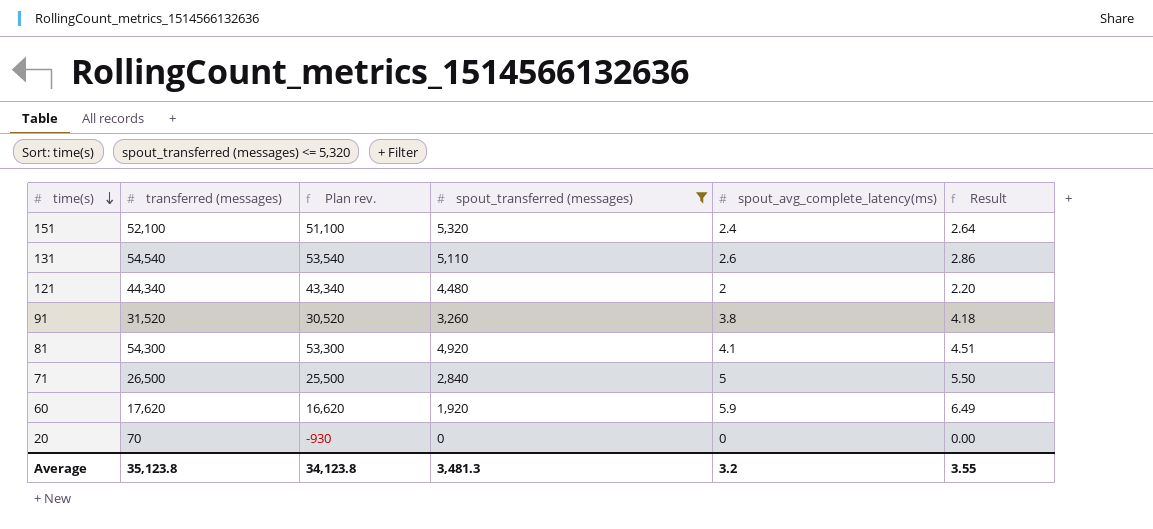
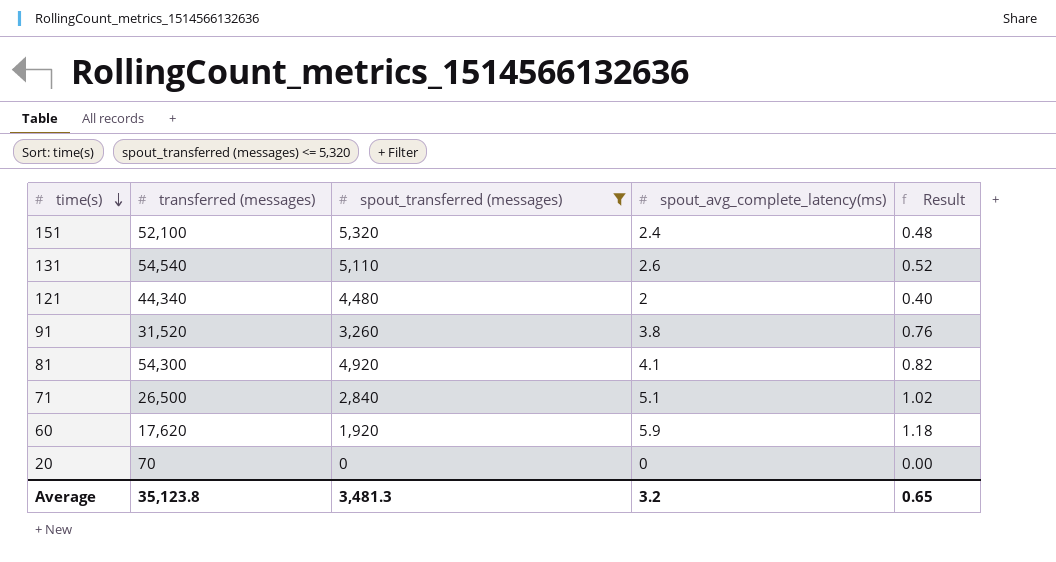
column Plan rev. | formula: [transferred (messages)] - 1000 -> none
column Result | formula: [spout_avg_complete_latency(ms)] * 1.1 -> [spout_avg_complete_latency(ms)] * 0.2
71 | spout_avg_complete_latency(ms): 5 -> 5.1
Average | Result: 3.55 -> 0.65

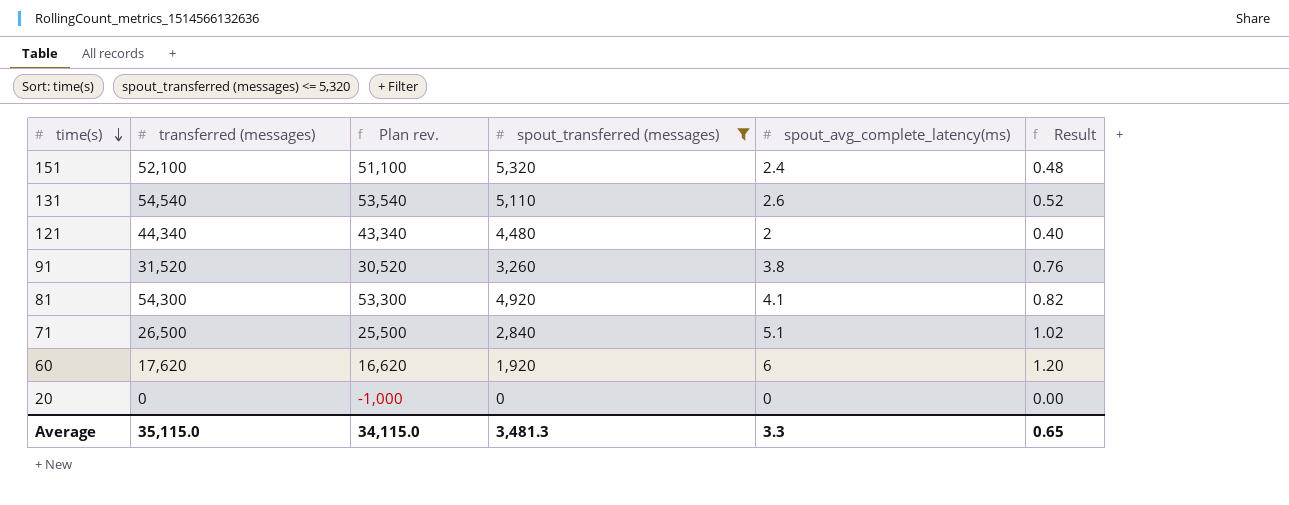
column Plan rev. | formula: none -> [transferred (messages)] - 1000
60 | spout_avg_complete_latency(ms): 5.9 -> 6
60 | Result: 1.18 -> 1.20
20 | transferred (messages): 70 -> 0
Average | transferred (messages): 35,123.8 -> 35,115.0
Average | spout_avg_complete_latency(ms): 3.2 -> 3.3

